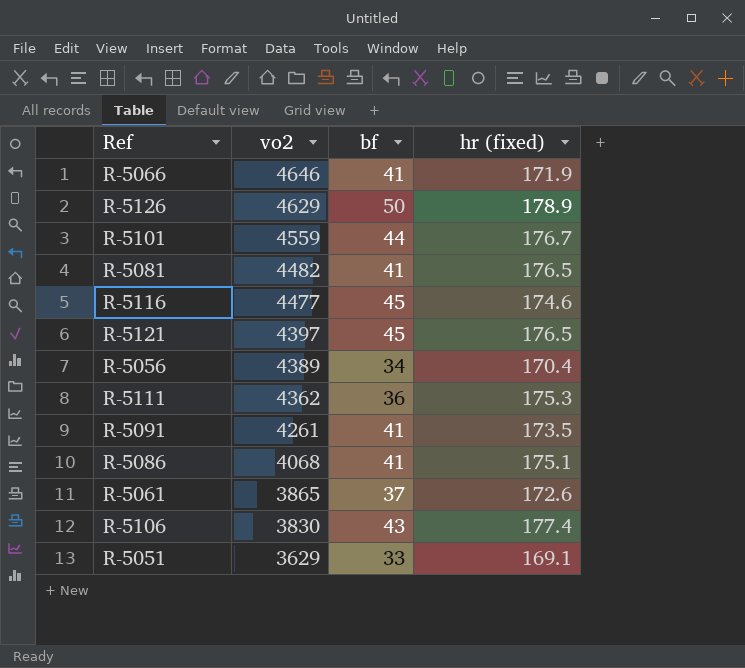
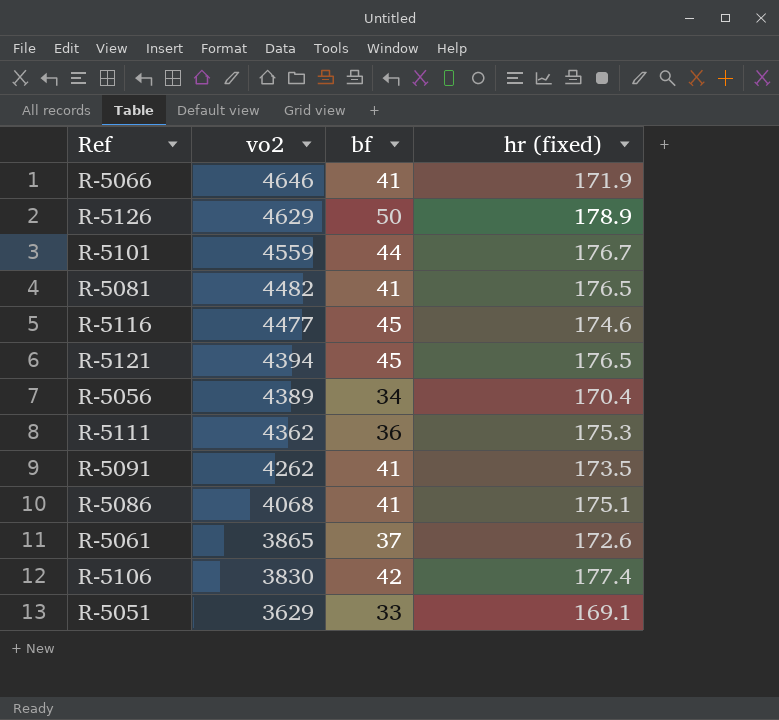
R-5121 | vo2: 4397 -> 4394
R-5091 | vo2: 4261 -> 4262
R-5106 | bf: 43 -> 42

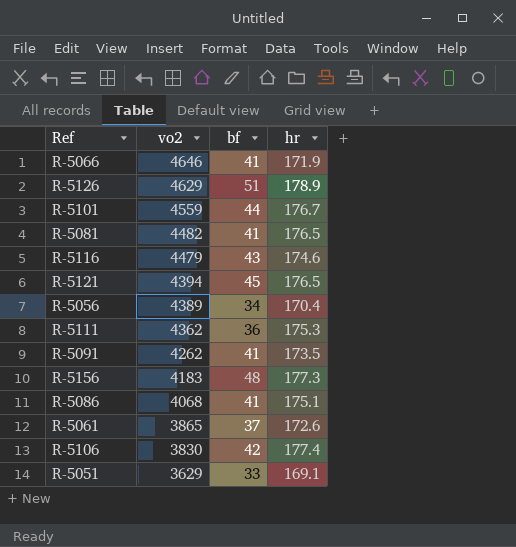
column name: hr (fixed) -> hr
R-5126 | bf: 50 -> 51
R-5116 | vo2: 4477 -> 4479
R-5116 | bf: 45 -> 43
row R-5156: none -> 4183 | 48 | 177.3

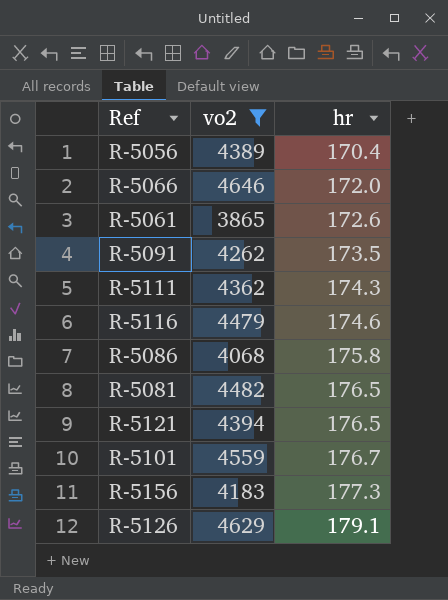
filter: none -> vo2 >= 3865
row order: vo2 descending -> hr ascending
column bf | position: 3 -> none
R-5066 | hr: 171.9 -> 172.0
R-5111 | hr: 175.3 -> 174.3
R-5086 | hr: 175.1 -> 175.8
R-5126 | hr: 178.9 -> 179.1

